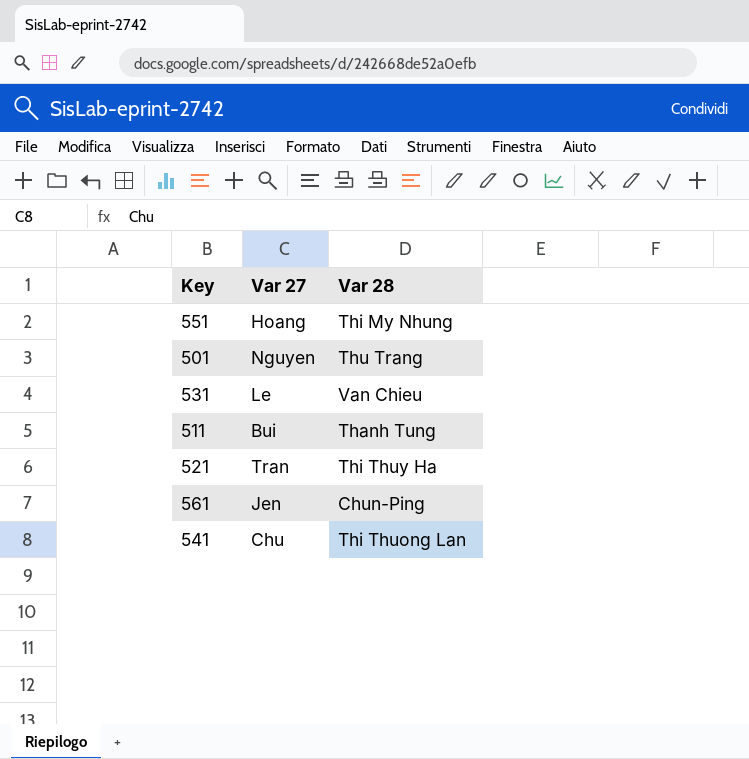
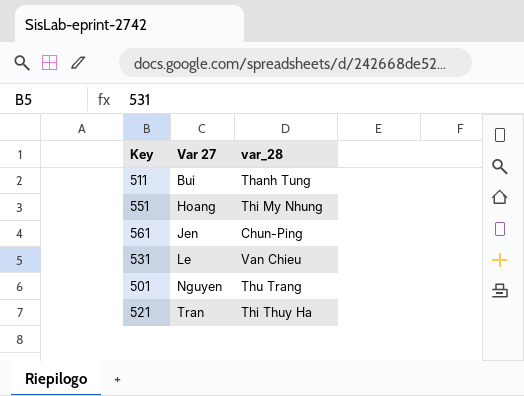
row order: none -> Var 27 ascending
column name: Var 28 -> var_28
row 541: Chu | Thi Thuong Lan -> none

